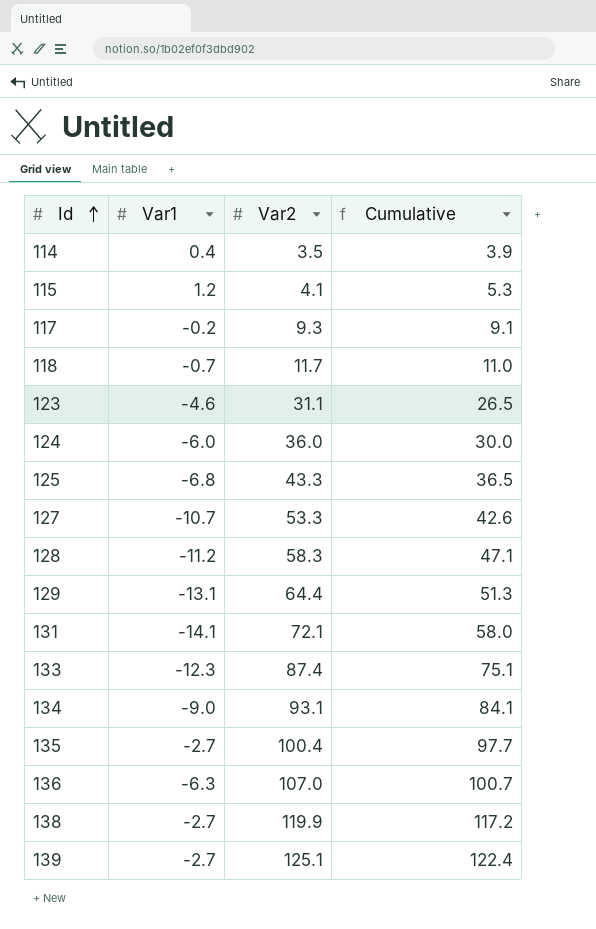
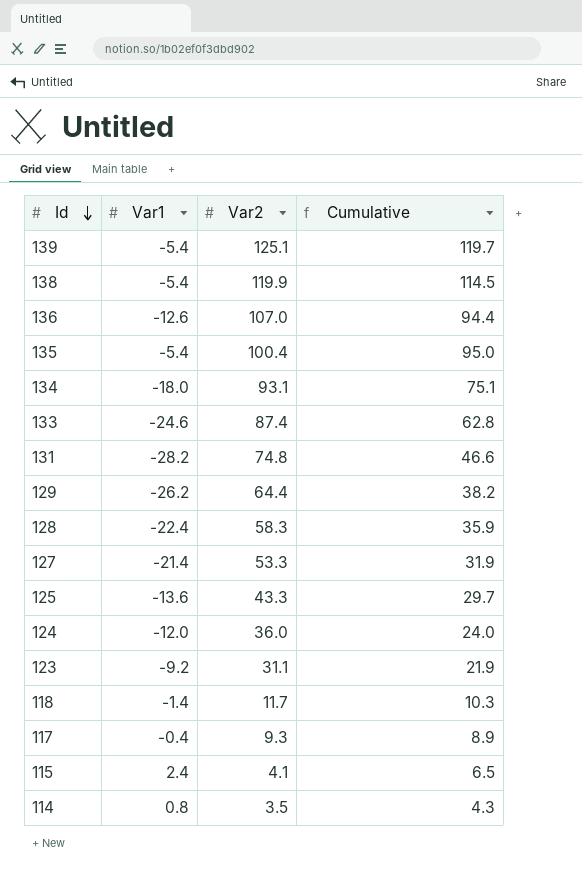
row order: Id ascending -> Id descending
139 | Var1: -2.7 -> -5.4
139 | Cumulative: 122.4 -> 119.7
138 | Var1: -2.7 -> -5.4
138 | Cumulative: 117.2 -> 114.5
136 | Var1: -6.3 -> -12.6
136 | Cumulative: 100.7 -> 94.4
135 | Var1: -2.7 -> -5.4
135 | Cumulative: 97.7 -> 95.0
134 | Var1: -9.0 -> -18.0
134 | Cumulative: 84.1 -> 75.1
133 | Var1: -12.3 -> -24.6
133 | Cumulative: 75.1 -> 62.8
131 | Var1: -14.1 -> -28.2
131 | Var2: 72.1 -> 74.8
131 | Cumulative: 58.0 -> 46.6
129 | Var1: -13.1 -> -26.2
129 | Cumulative: 51.3 -> 38.2
128 | Var1: -11.2 -> -22.4
128 | Cumulative: 47.1 -> 35.9
127 | Var1: -10.7 -> -21.4
127 | Cumulative: 42.6 -> 31.9
125 | Var1: -6.8 -> -13.6
125 | Cumulative: 36.5 -> 29.7
124 | Var1: -6.0 -> -12.0
124 | Cumulative: 30.0 -> 24.0
123 | Var1: -4.6 -> -9.2
123 | Cumulative: 26.5 -> 21.9
118 | Var1: -0.7 -> -1.4
118 | Cumulative: 11.0 -> 10.3
117 | Var1: -0.2 -> -0.4
117 | Cumulative: 9.1 -> 8.9
115 | Var1: 1.2 -> 2.4
115 | Cumulative: 5.3 -> 6.5
114 | Var1: 0.4 -> 0.8
114 | Cumulative: 3.9 -> 4.3

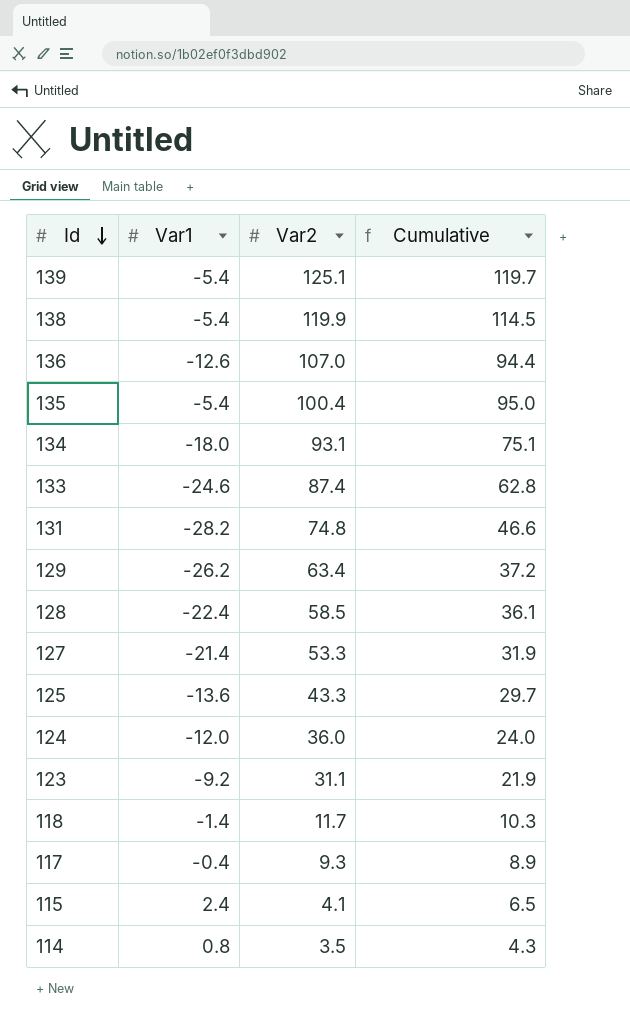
129 | Var2: 64.4 -> 63.4
129 | Cumulative: 38.2 -> 37.2
128 | Var2: 58.3 -> 58.5
128 | Cumulative: 35.9 -> 36.1

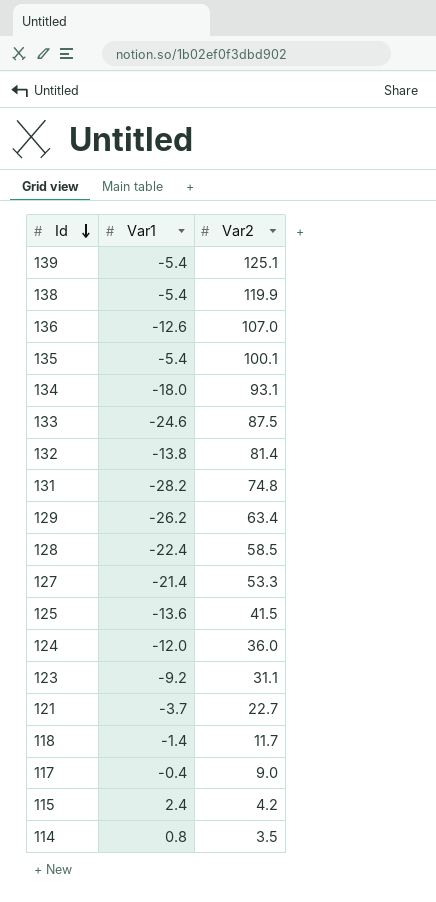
column Cumulative | formula: [Var1] + [Var2] -> none
135 | Var2: 100.4 -> 100.1
133 | Var2: 87.4 -> 87.5
row 132: none -> -13.8 | 81.4
125 | Var2: 43.3 -> 41.5
row 121: none -> -3.7 | 22.7
117 | Var2: 9.3 -> 9.0
115 | Var2: 4.1 -> 4.2

